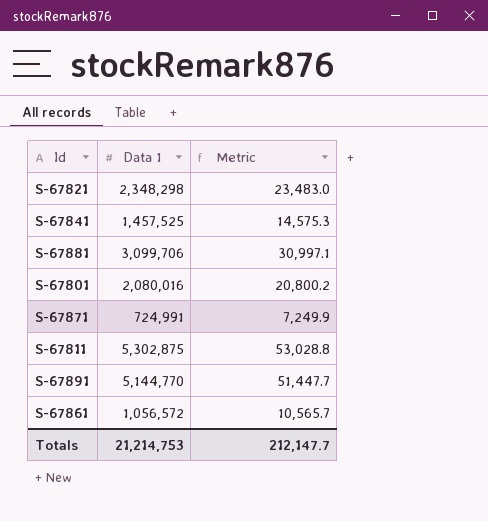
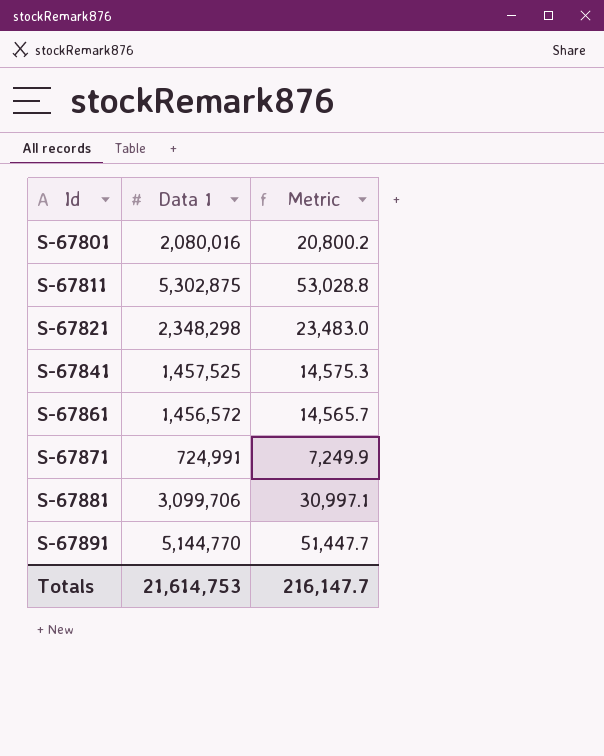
row order: none -> Id ascending
S-67861 | Data 1: 1,056,572 -> 1,456,572
S-67861 | Metric: 10,565.7 -> 14,565.7
Totals | Data 1: 21,214,753 -> 21,614,753
Totals | Metric: 212,147.7 -> 216,147.7

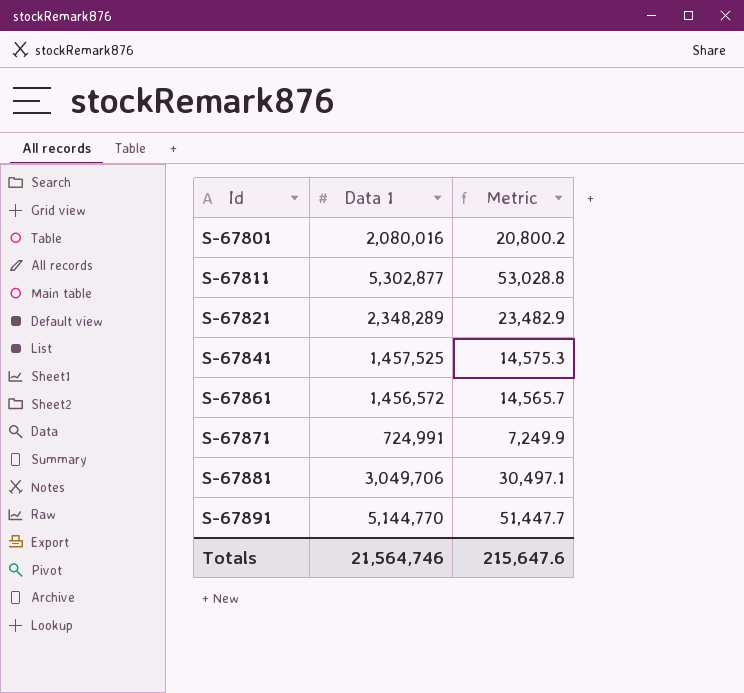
S-67811 | Data 1: 5,302,875 -> 5,302,877
S-67821 | Data 1: 2,348,298 -> 2,348,289
S-67821 | Metric: 23,483.0 -> 23,482.9
S-67881 | Data 1: 3,099,706 -> 3,049,706
S-67881 | Metric: 30,997.1 -> 30,497.1
Totals | Data 1: 21,614,753 -> 21,564,746
Totals | Metric: 216,147.7 -> 215,647.6

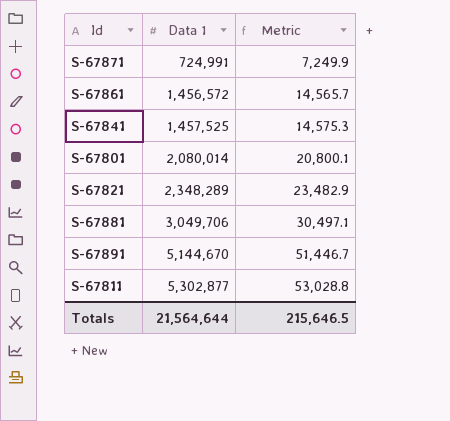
row order: Id ascending -> Data 1 ascending
S-67801 | Data 1: 2,080,016 -> 2,080,014
S-67801 | Metric: 20,800.2 -> 20,800.1
S-67891 | Data 1: 5,144,770 -> 5,144,670
S-67891 | Metric: 51,447.7 -> 51,446.7
Totals | Data 1: 21,564,746 -> 21,564,644
Totals | Metric: 215,647.6 -> 215,646.5

